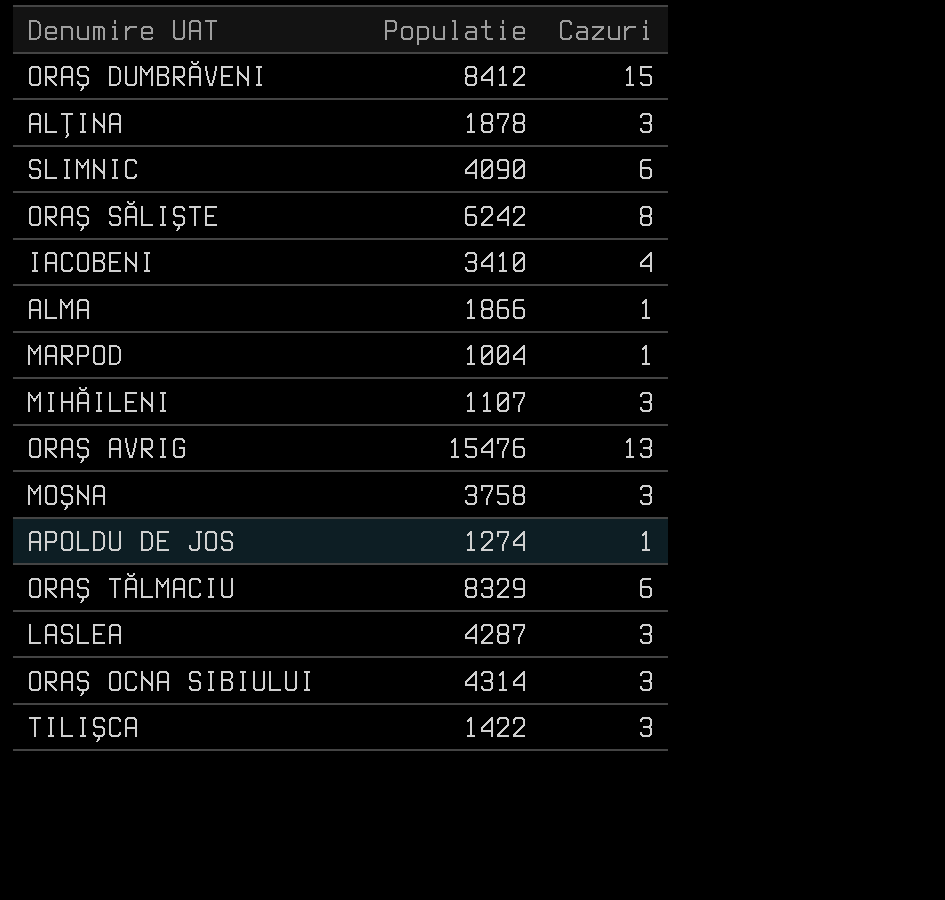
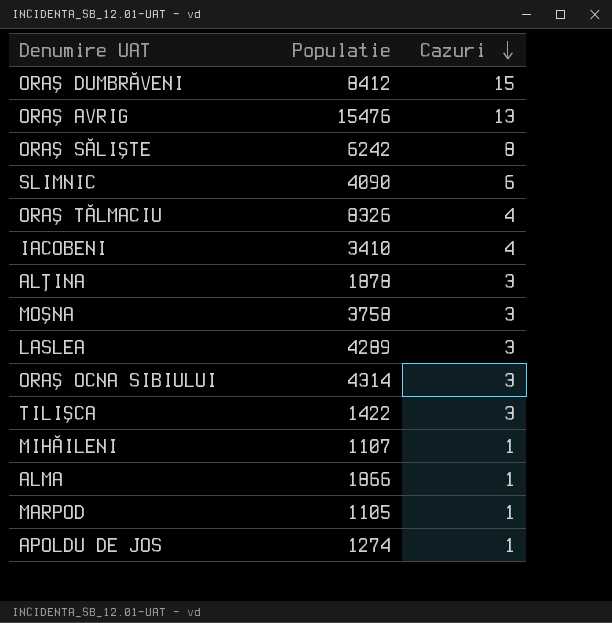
row order: none -> Cazuri descending
ORAŞ TĂLMACIU | Populatie: 8329 -> 8326
ORAŞ TĂLMACIU | Cazuri: 6 -> 4
LASLEA | Populatie: 4287 -> 4289
MIHĂILENI | Cazuri: 3 -> 1
MARPOD | Populatie: 1004 -> 1105

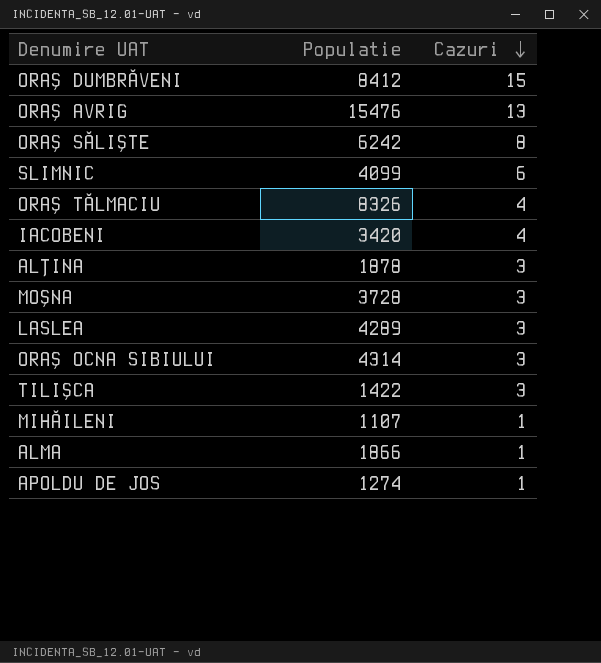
row MARPOD: 1105 | 1 -> none
SLIMNIC | Populatie: 4090 -> 4099
IACOBENI | Populatie: 3410 -> 3420
MOŞNA | Populatie: 3758 -> 3728

